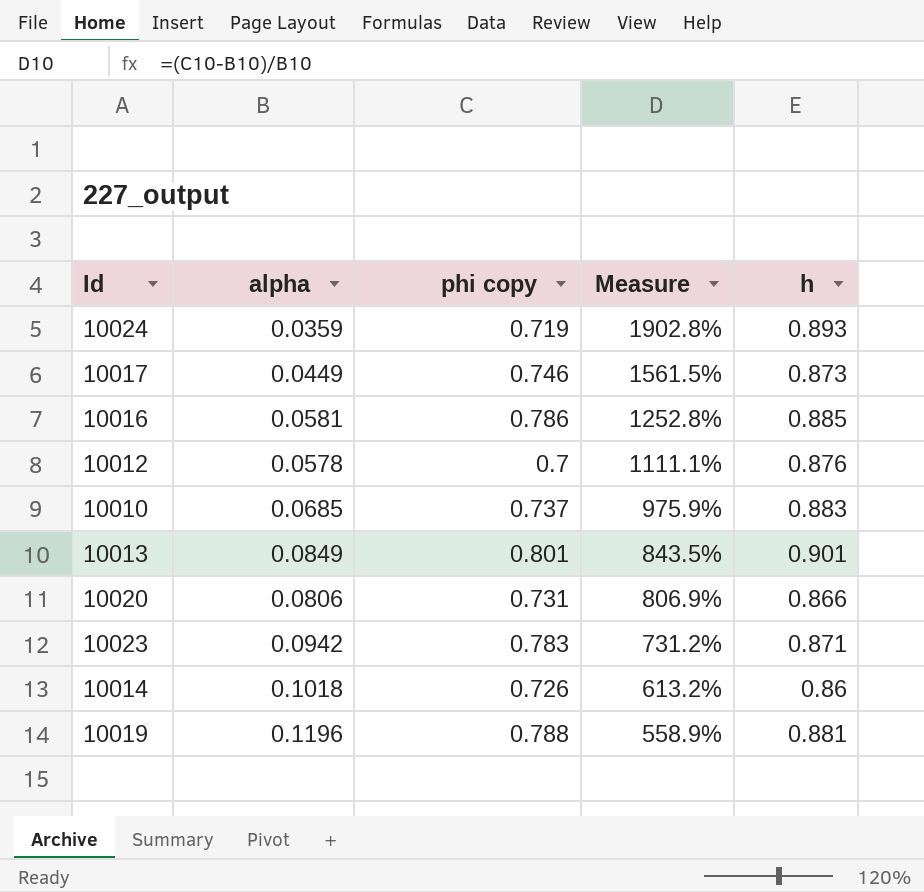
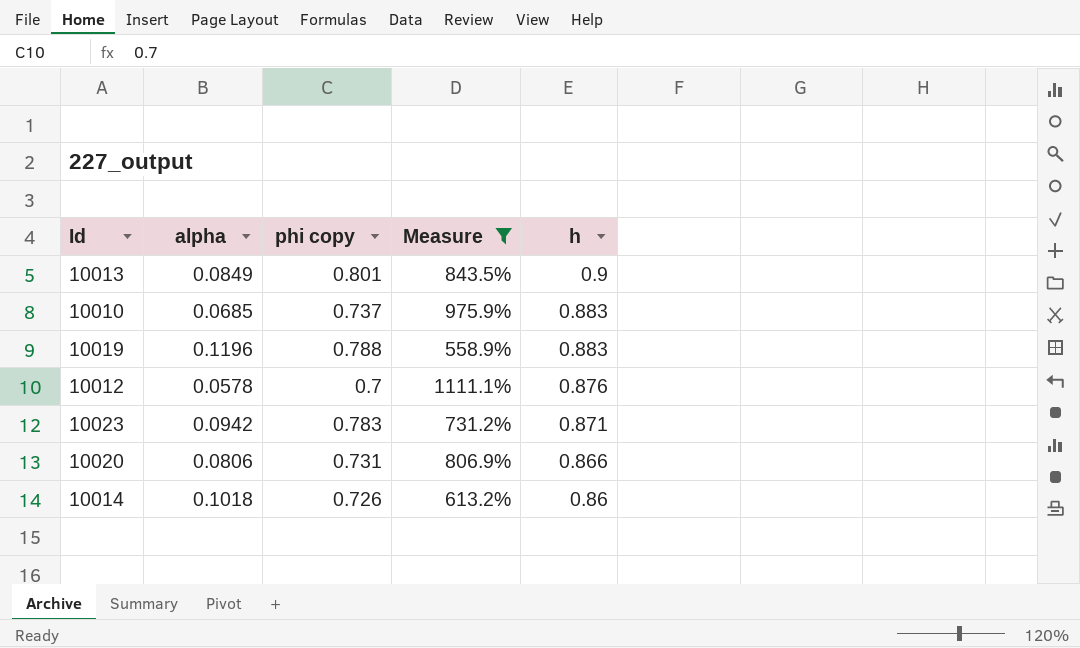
filter: none -> Measure <= 1111.1%
row order: Measure descending -> h descending
10013 | h: 0.901 -> 0.9
10019 | h: 0.881 -> 0.883

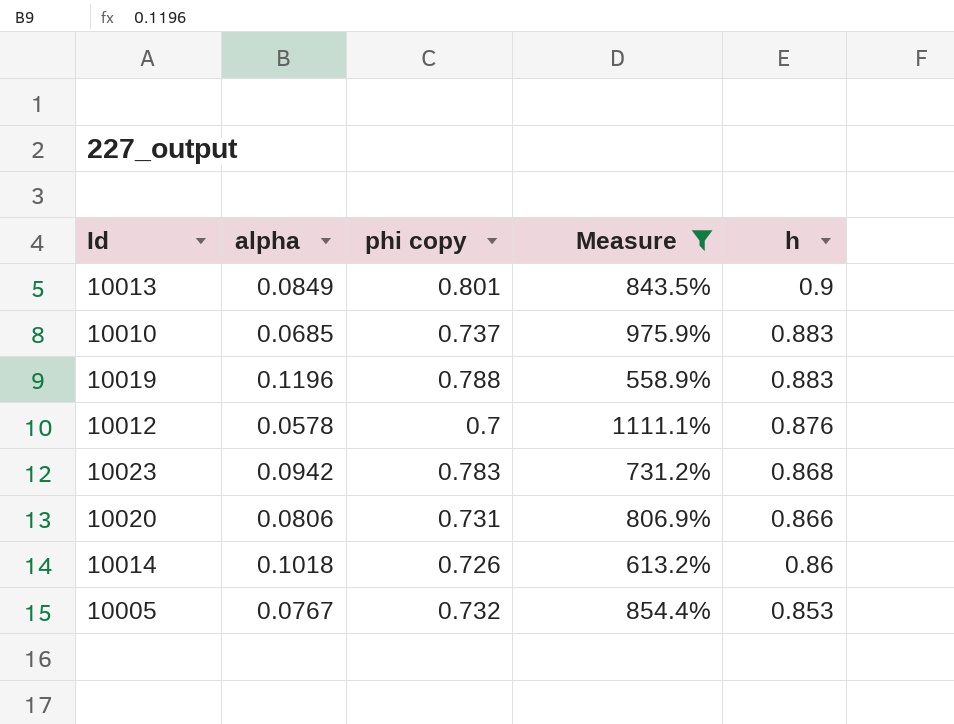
10023 | h: 0.871 -> 0.868
row 10005: none -> 0.0767 | 0.732 | 854.4% | 0.853

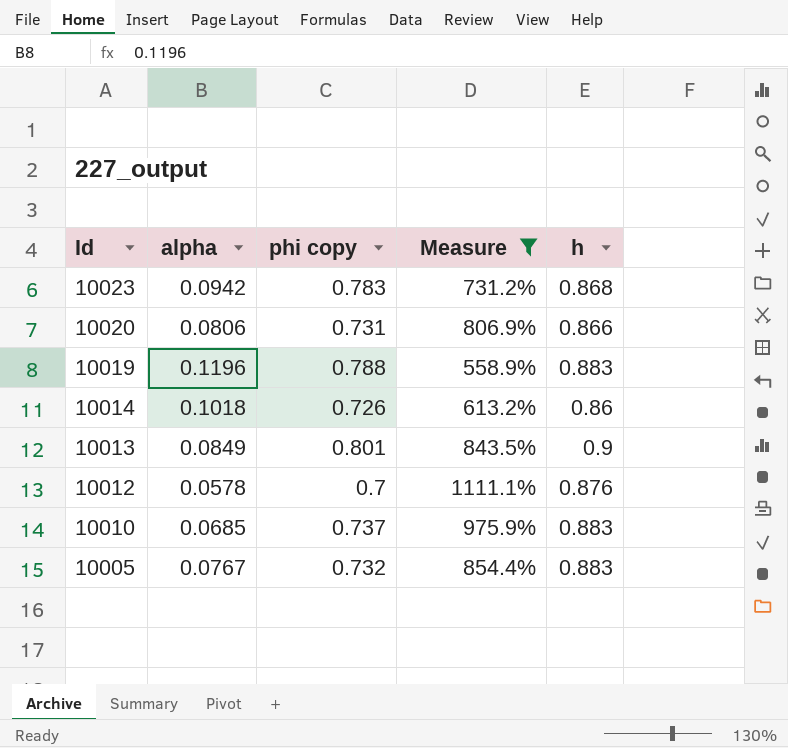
row order: h descending -> Id descending
10005 | h: 0.853 -> 0.883

